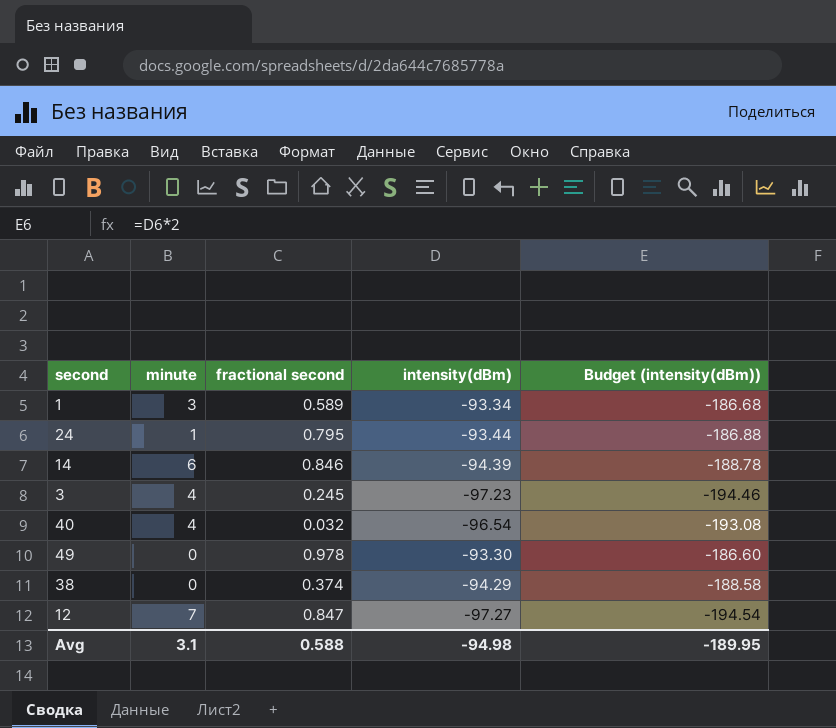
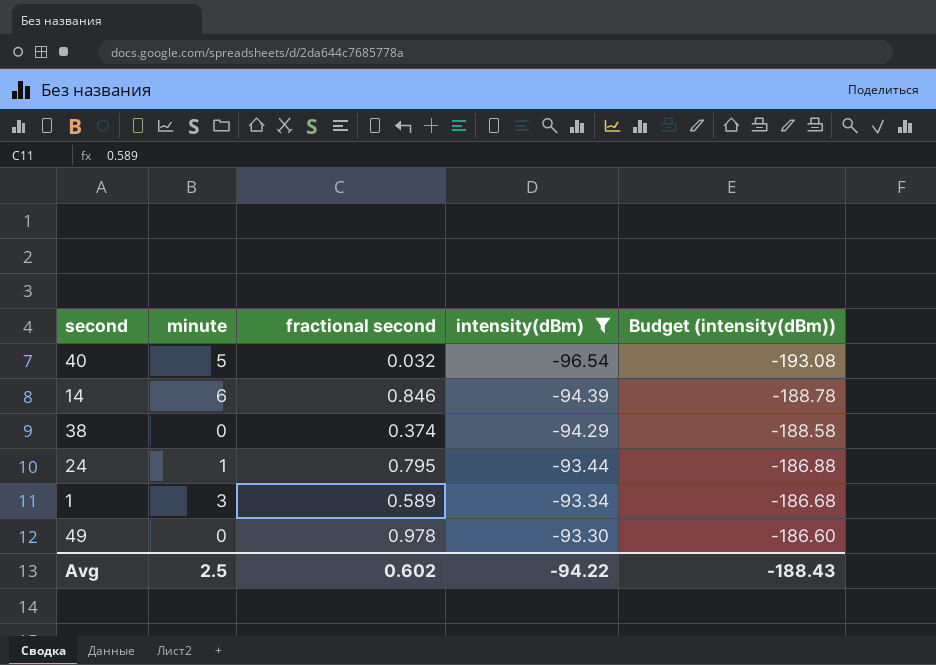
filter: none -> intensity(dBm) >= -96.54
row order: none -> intensity(dBm) ascending
40 | minute: 4 -> 5
Avg | minute: 3.1 -> 2.5
Avg | fractional second: 0.588 -> 0.602
Avg | intensity(dBm): -94.98 -> -94.22
Avg | Budget (intensity(dBm)): -189.95 -> -188.43

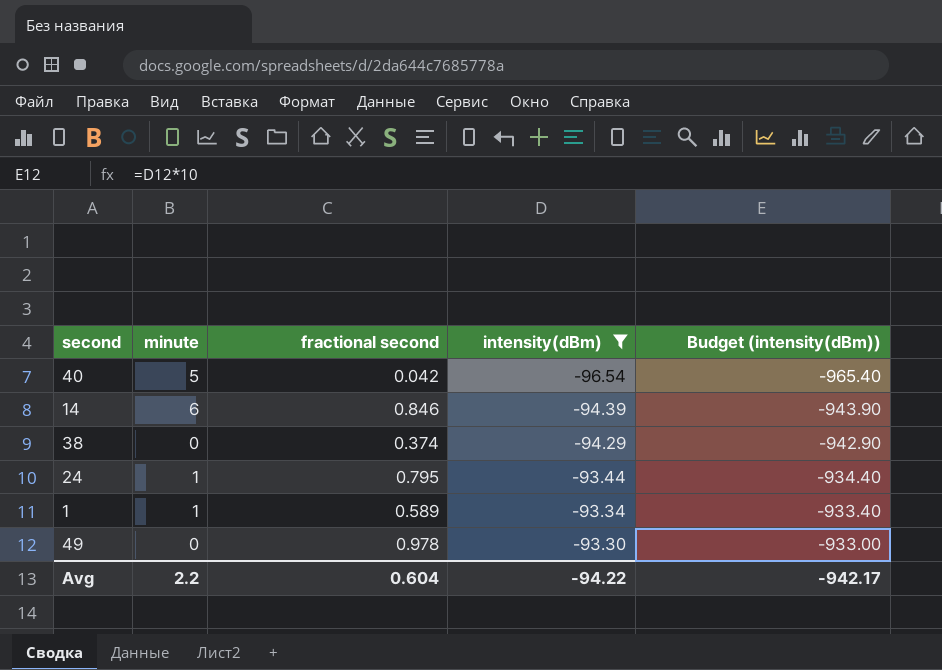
column Budget (intensity(dBm)) | formula: [intensity(dBm)] * 2 -> [intensity(dBm)] * 10
40 | fractional second: 0.032 -> 0.042
1 | minute: 3 -> 1
Avg | minute: 2.5 -> 2.2
Avg | fractional second: 0.602 -> 0.604
Avg | Budget (intensity(dBm)): -188.43 -> -942.17

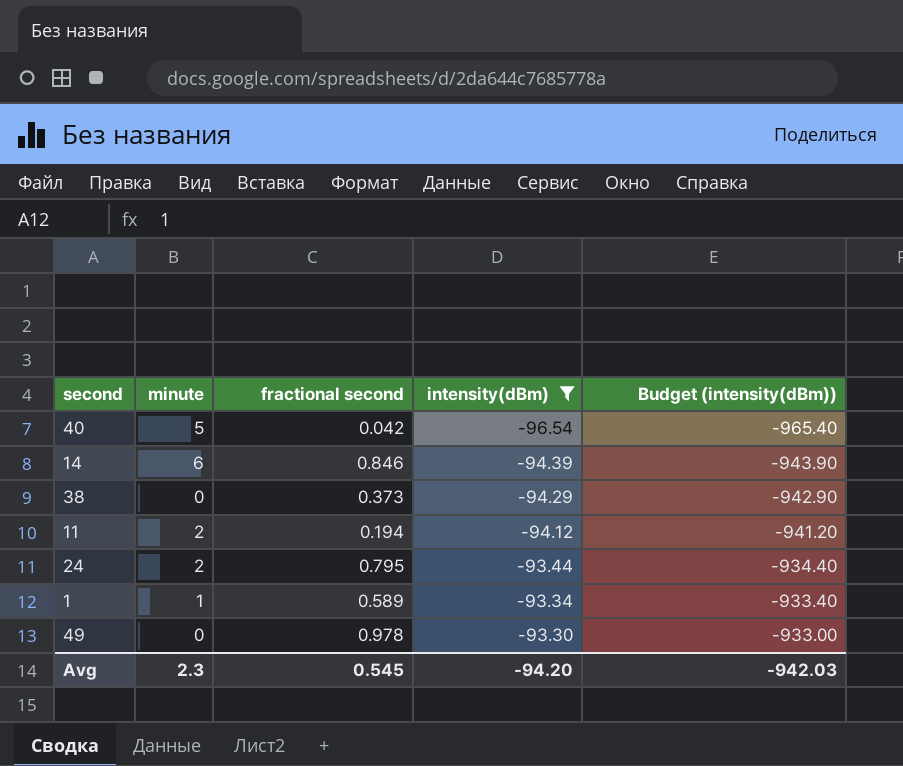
38 | fractional second: 0.374 -> 0.373
row 11: none -> 2 | 0.194 | -94.12 | -941.20
24 | minute: 1 -> 2
Avg | minute: 2.2 -> 2.3
Avg | fractional second: 0.604 -> 0.545
Avg | intensity(dBm): -94.22 -> -94.20
Avg | Budget (intensity(dBm)): -942.17 -> -942.03

